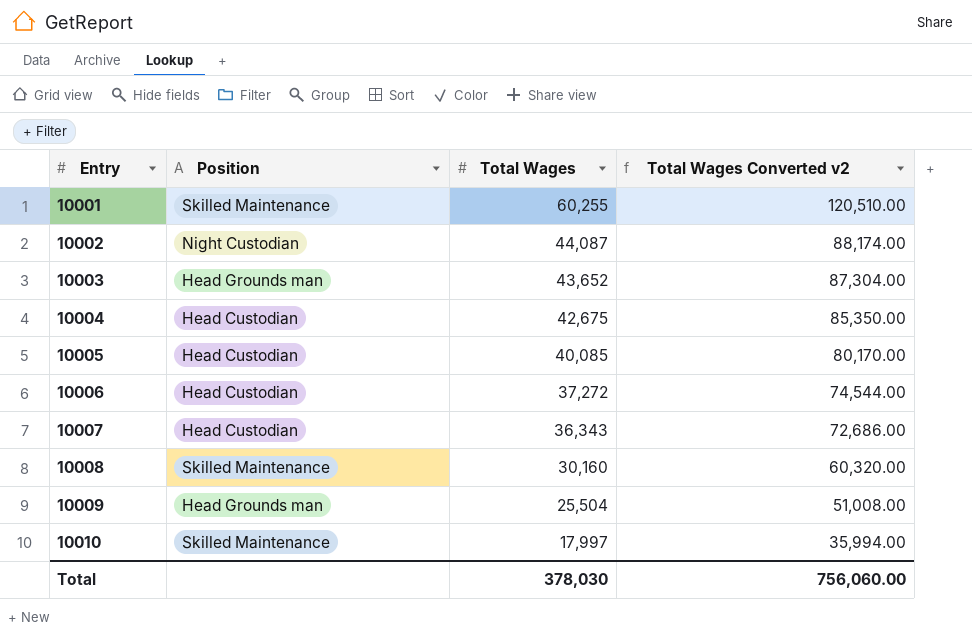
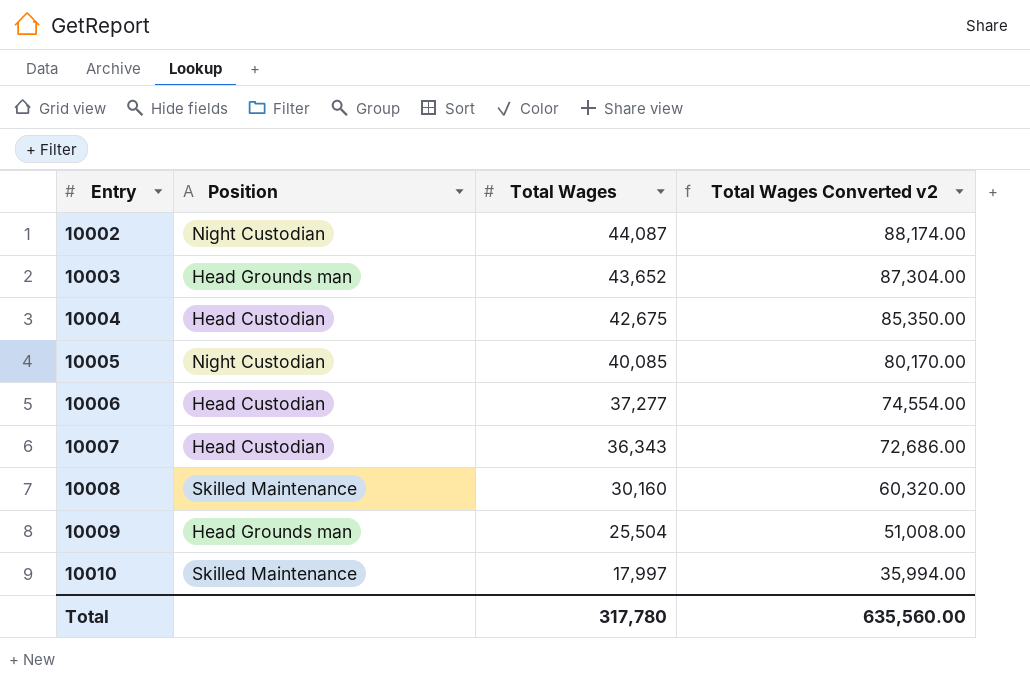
row 10001: Skilled Maintenance | 60,255 | 120,510.00 -> none
10005 | Position: Head Custodian -> Night Custodian
10006 | Total Wages: 37,272 -> 37,277
10006 | Total Wages Converted v2: 74,544.00 -> 74,554.00
Total | Total Wages: 378,030 -> 317,780
Total | Total Wages Converted v2: 756,060.00 -> 635,560.00

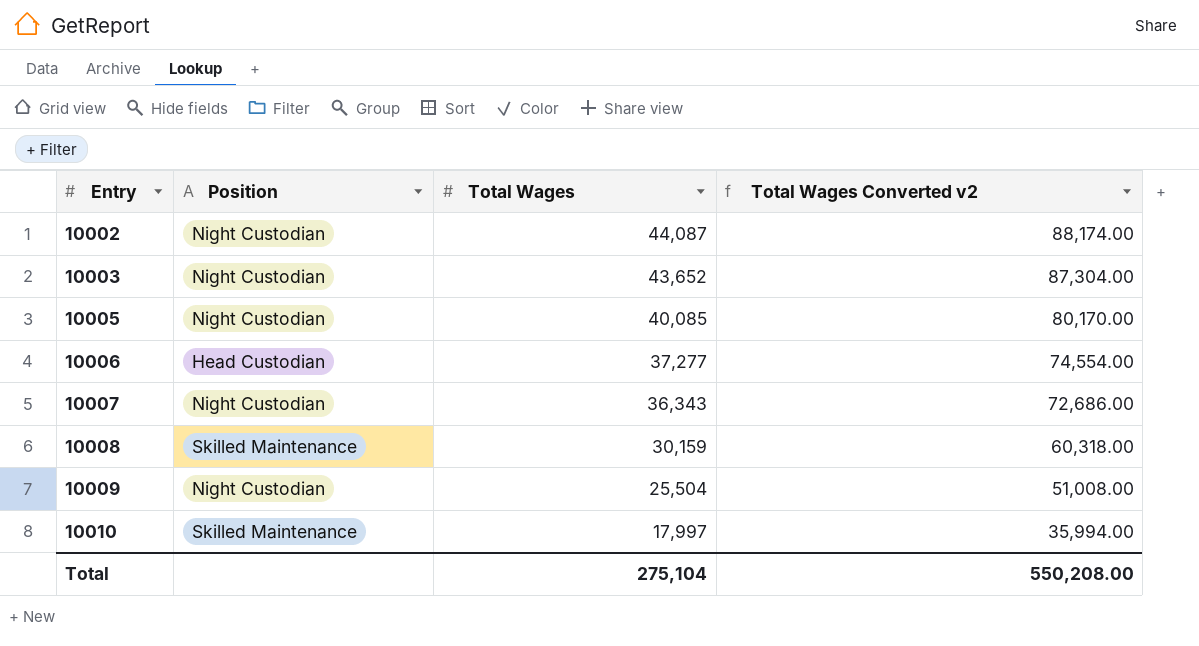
row 10004: Head Custodian | 42,675 | 85,350.00 -> none
10003 | Position: Head Grounds man -> Night Custodian
10007 | Position: Head Custodian -> Night Custodian
10008 | Total Wages: 30,160 -> 30,159
10008 | Total Wages Converted v2: 60,320.00 -> 60,318.00
10009 | Position: Head Grounds man -> Night Custodian
Total | Total Wages: 317,780 -> 275,104
Total | Total Wages Converted v2: 635,560.00 -> 550,208.00

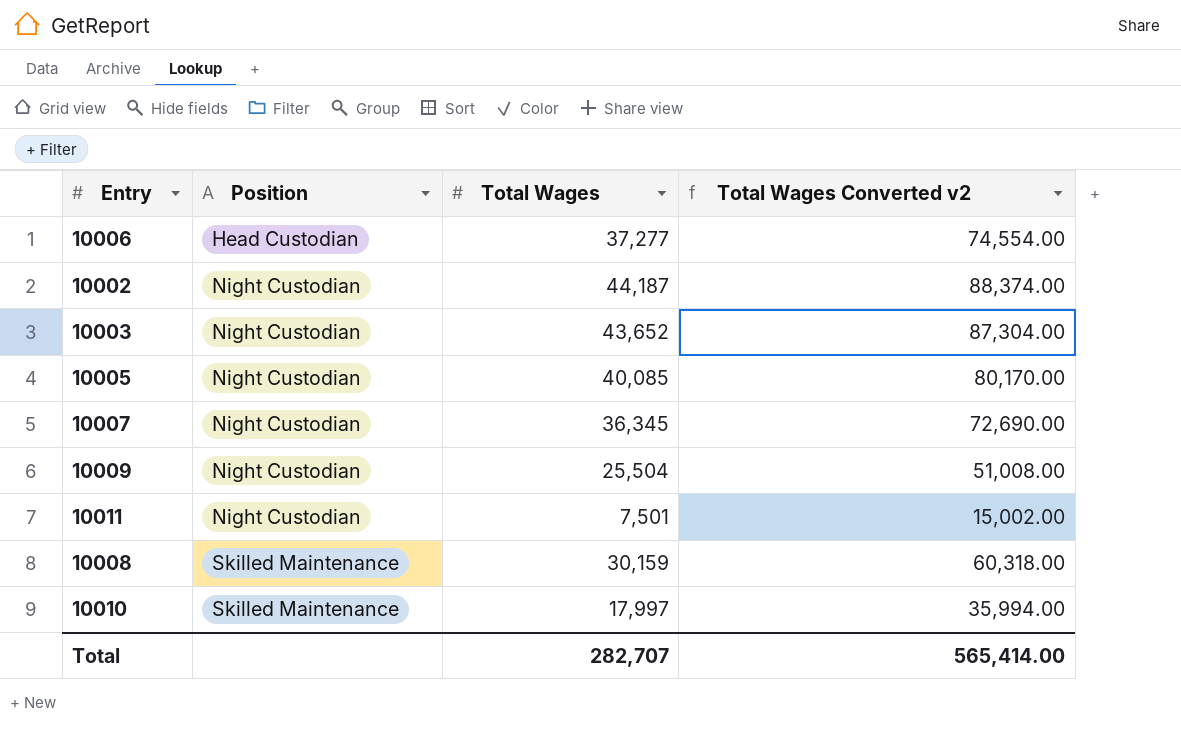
row order: Entry ascending -> Position ascending
10002 | Total Wages: 44,087 -> 44,187
10002 | Total Wages Converted v2: 88,174.00 -> 88,374.00
10007 | Total Wages: 36,343 -> 36,345
10007 | Total Wages Converted v2: 72,686.00 -> 72,690.00
row 10011: none -> Night Custodian | 7,501 | 15,002.00
Total | Total Wages: 275,104 -> 282,707
Total | Total Wages Converted v2: 550,208.00 -> 565,414.00

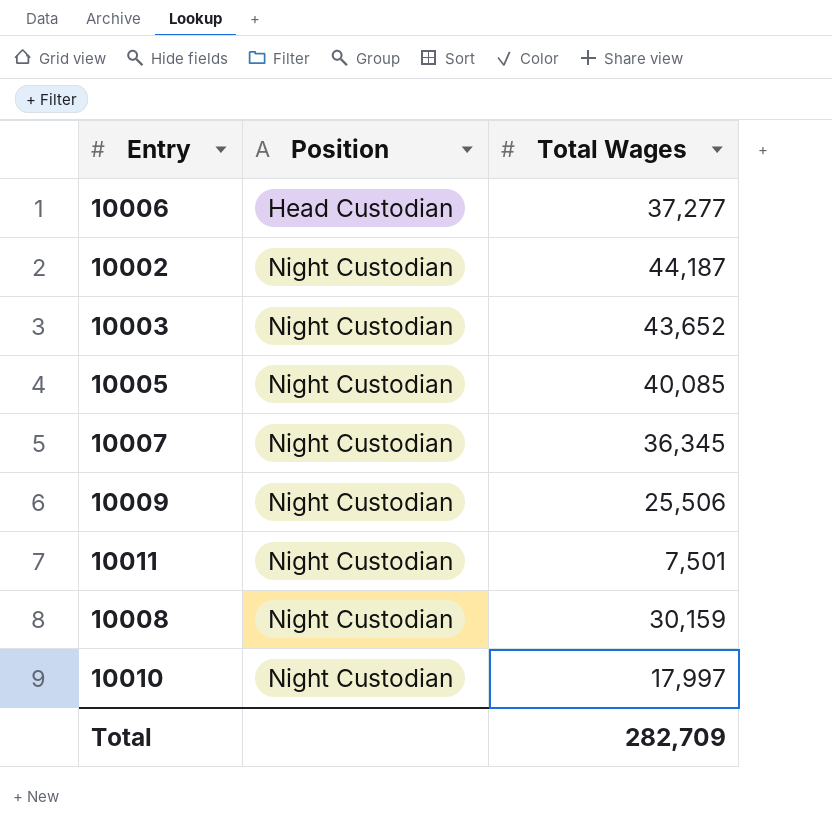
column Total Wages Converted v2 | formula: [Total Wages] * 2 -> none
10009 | Total Wages: 25,504 -> 25,506
10008 | Position: Skilled Maintenance -> Night Custodian
10010 | Position: Skilled Maintenance -> Night Custodian
Total | Total Wages: 282,707 -> 282,709

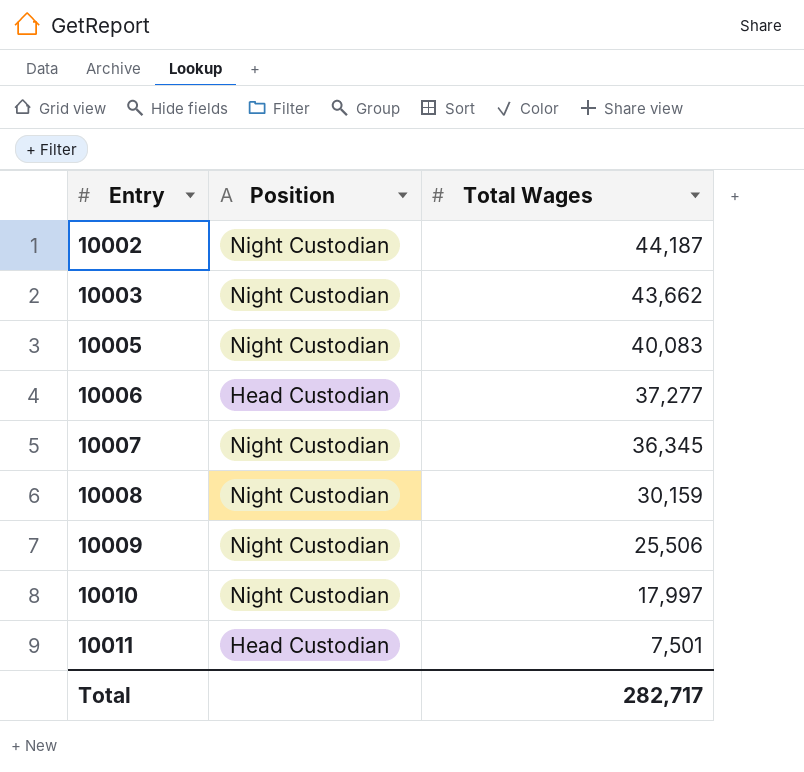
row order: Position ascending -> Entry ascending
10003 | Total Wages: 43,652 -> 43,662
10005 | Total Wages: 40,085 -> 40,083
10011 | Position: Night Custodian -> Head Custodian
Total | Total Wages: 282,709 -> 282,717

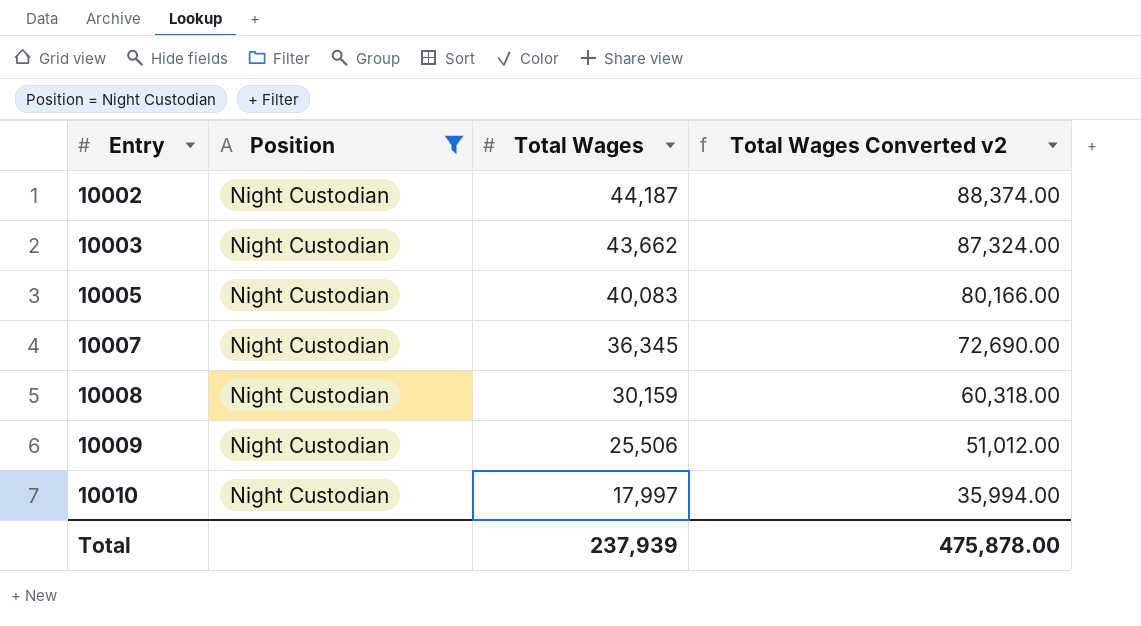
filter: none -> Position = Night Custodian
column Total Wages Converted v2 | formula: none -> [Total Wages] * 2
Total | Total Wages: 282,717 -> 237,939

